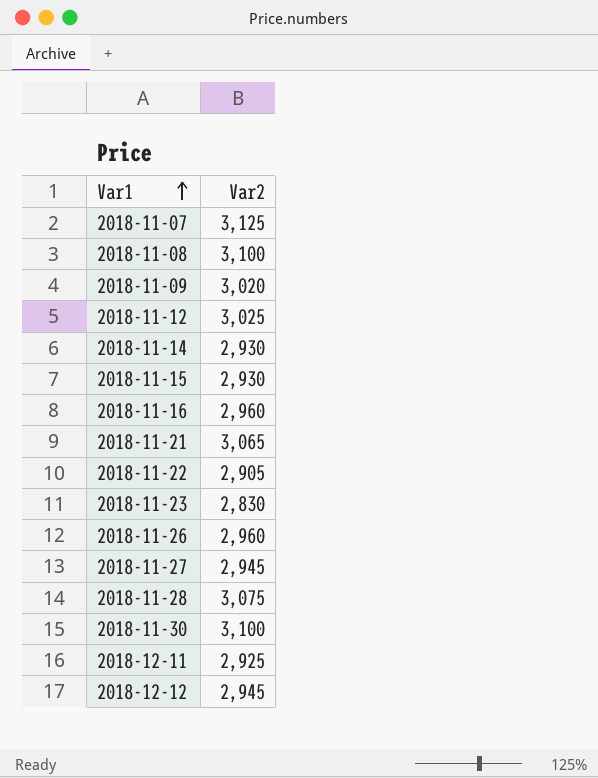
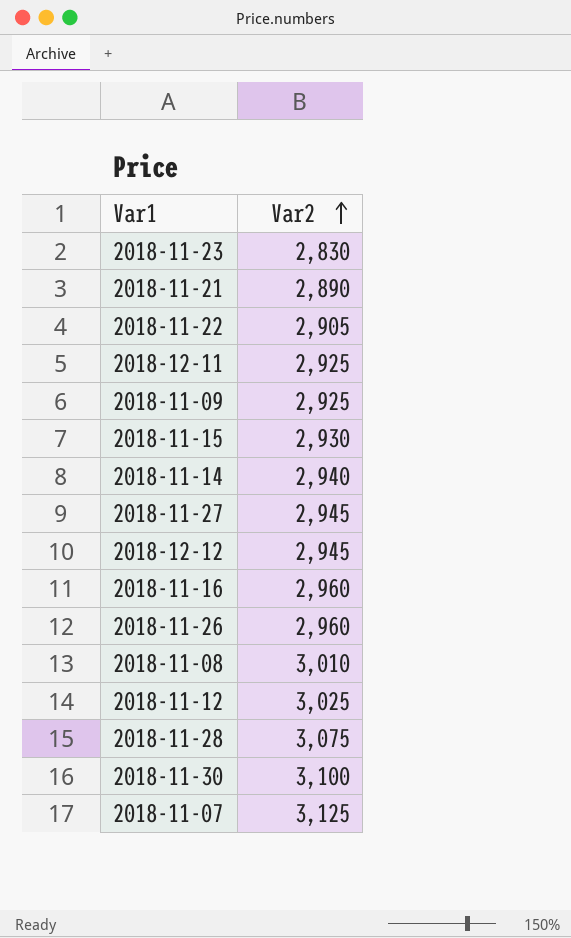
row order: Var1 ascending -> Var2 ascending
2018-11-21 | Var2: 3,065 -> 2,890
2018-11-09 | Var2: 3,020 -> 2,925
2018-11-14 | Var2: 2,930 -> 2,940
2018-11-08 | Var2: 3,100 -> 3,010

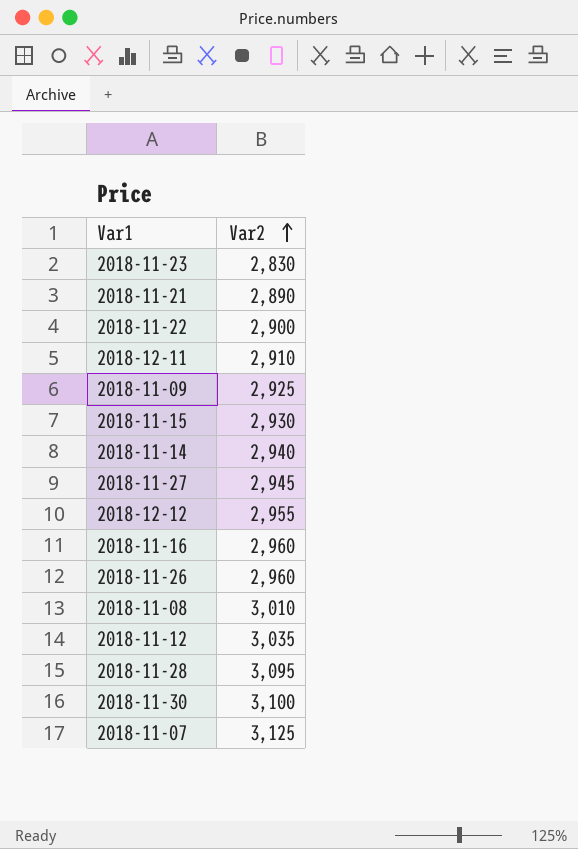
2018-11-22 | Var2: 2,905 -> 2,900
2018-12-11 | Var2: 2,925 -> 2,910
2018-12-12 | Var2: 2,945 -> 2,955
2018-11-12 | Var2: 3,025 -> 3,035
2018-11-28 | Var2: 3,075 -> 3,095

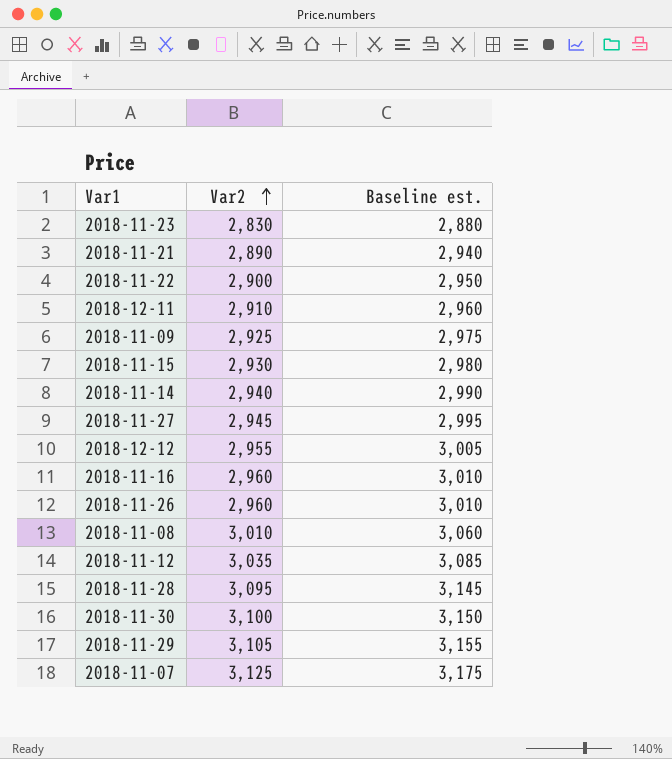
column Baseline est. | formula: none -> [Var2] + 50
row 2018-11-29: none -> 3,105 | 3,155

